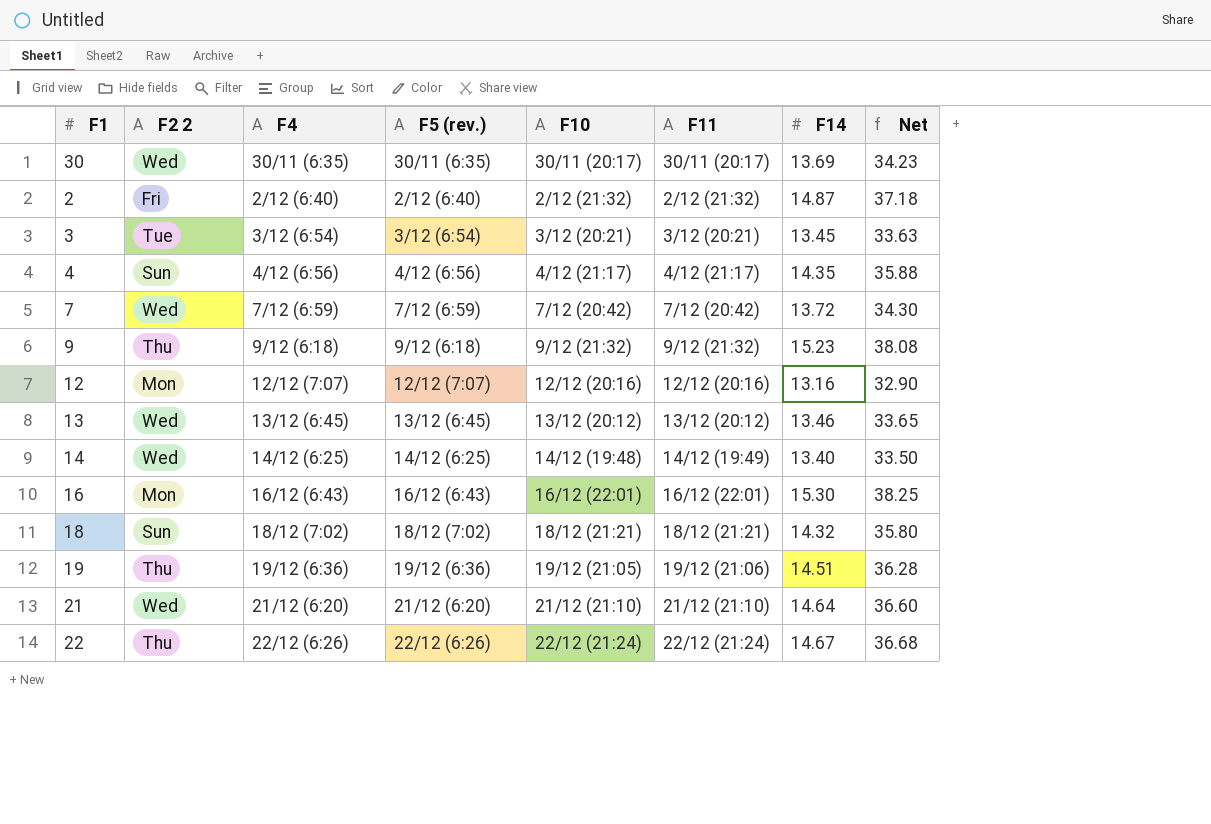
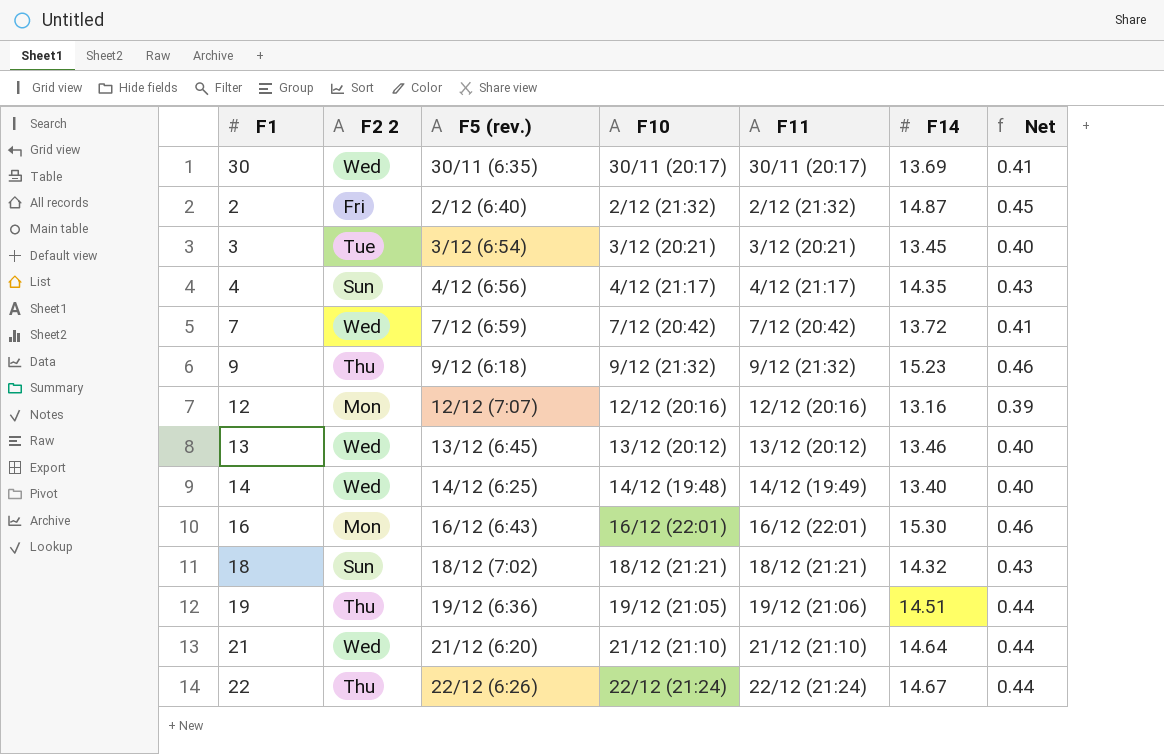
column F4 | position: 3 -> none
column Net | formula: [F14] * 2.5 -> [F14] * 0.03

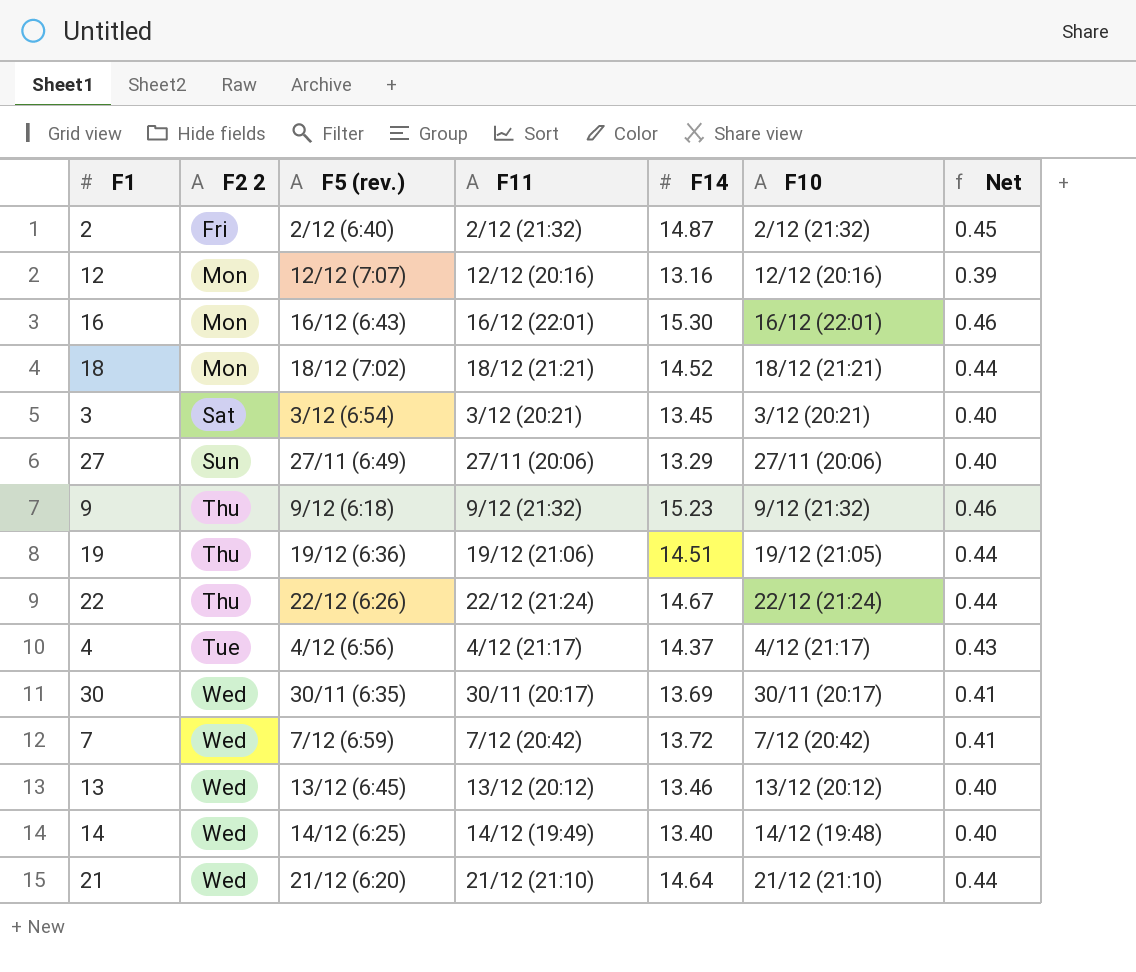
row order: none -> F2 2 ascending
column F10 | position: 4 -> 6
18 | F2 2: Sun -> Mon
18 | F14: 14.32 -> 14.52
18 | Net: 0.43 -> 0.44
3 | F2 2: Tue -> Sat
row 27: none -> Sun | 27/11 (6:49) | 27/11 (20:06) | 13.29 | 27/11 (20:06) | 0.40
4 | F2 2: Sun -> Tue
4 | F14: 14.35 -> 14.37

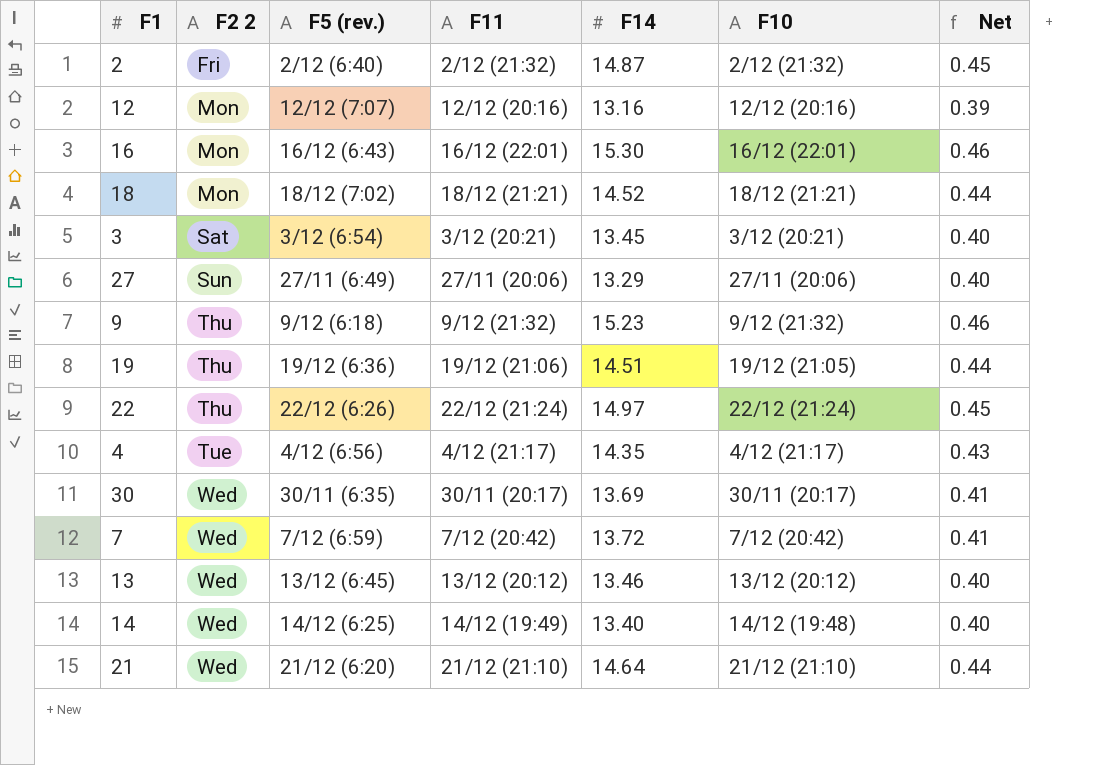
22 | F14: 14.67 -> 14.97
22 | Net: 0.44 -> 0.45
4 | F14: 14.37 -> 14.35

